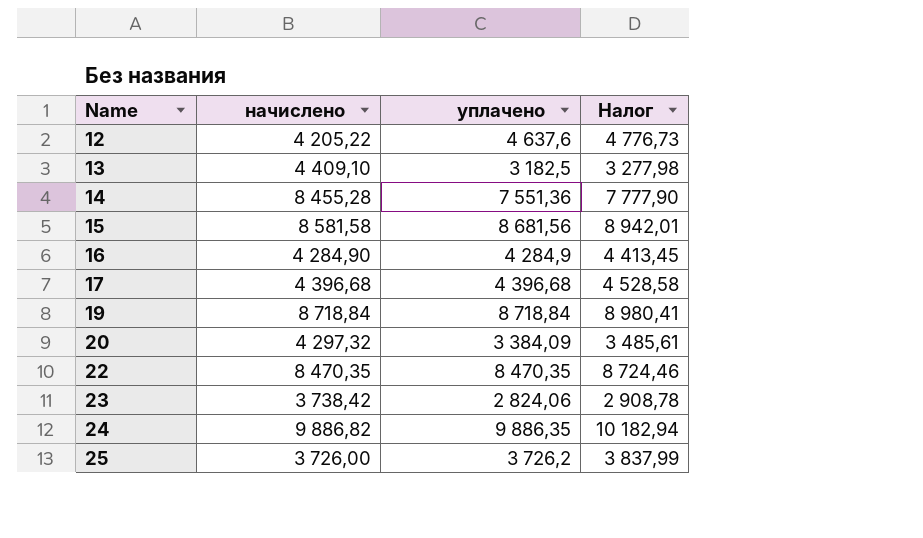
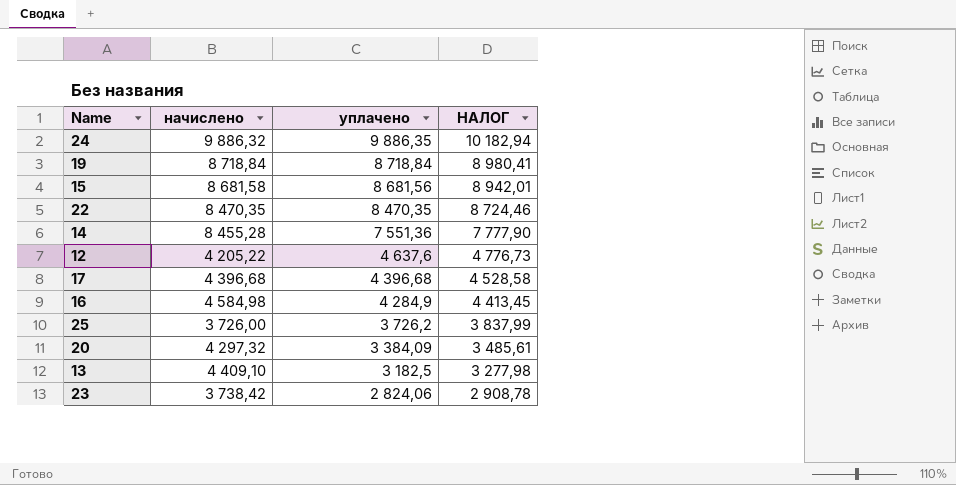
row order: Name ascending -> уплачено descending
column name: Налог -> НАЛОГ
24 | начислено: 9 886,82 -> 9 886,32
15 | начислено: 8 581,58 -> 8 681,58
16 | начислено: 4 284,90 -> 4 584,98

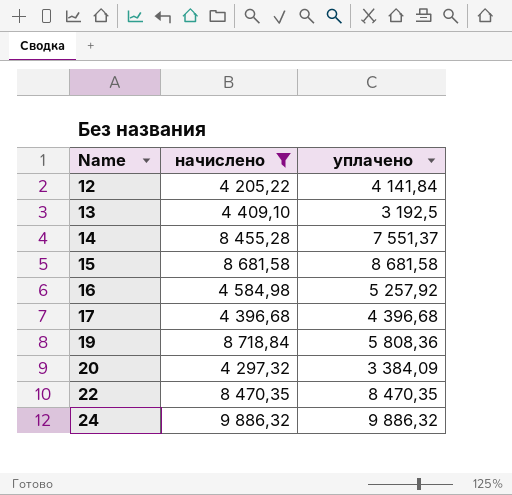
filter: none -> начислено >= 4 205,22
row order: уплачено descending -> Name ascending
column НАЛОГ | formula: [уплачено] * 1,03 -> none
12 | уплачено: 4 637,6 -> 4 141,84
13 | уплачено: 3 182,5 -> 3 192,5
14 | уплачено: 7 551,36 -> 7 551,37
15 | уплачено: 8 681,56 -> 8 681,58
16 | уплачено: 4 284,9 -> 5 257,92
19 | уплачено: 8 718,84 -> 5 808,36
24 | уплачено: 9 886,35 -> 9 886,32

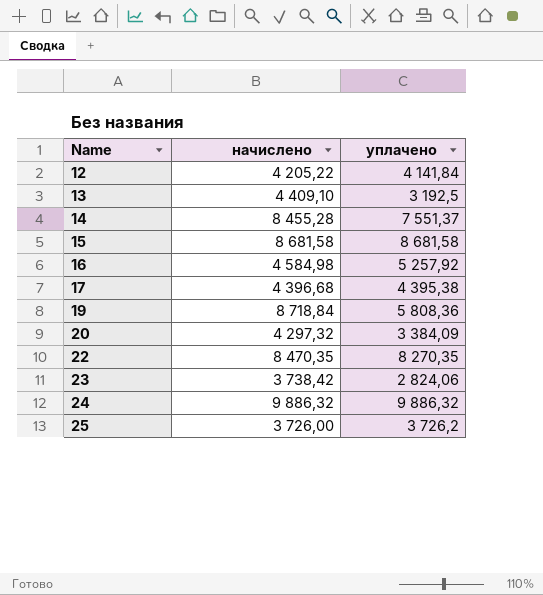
filter: начислено >= 4 205,22 -> none
17 | уплачено: 4 396,68 -> 4 395,38
22 | уплачено: 8 470,35 -> 8 270,35

